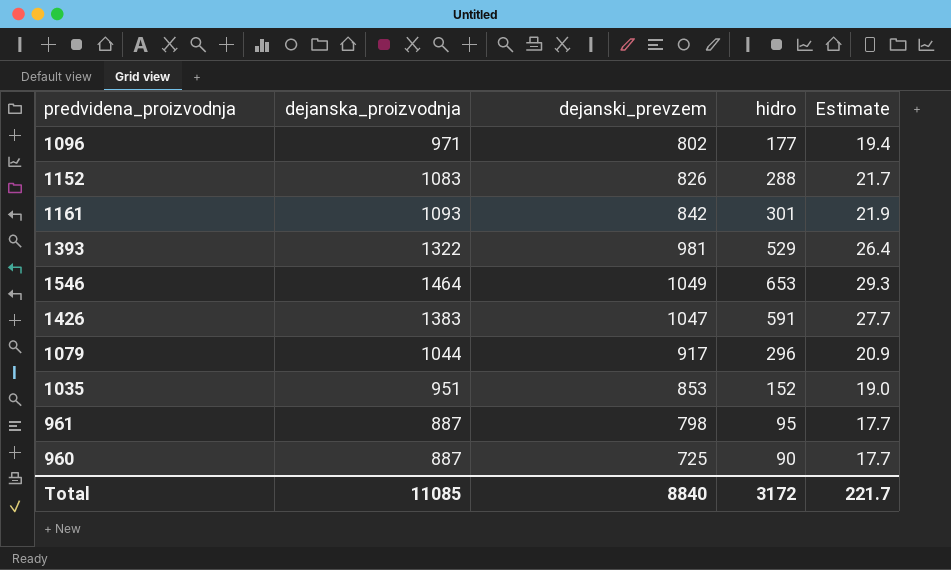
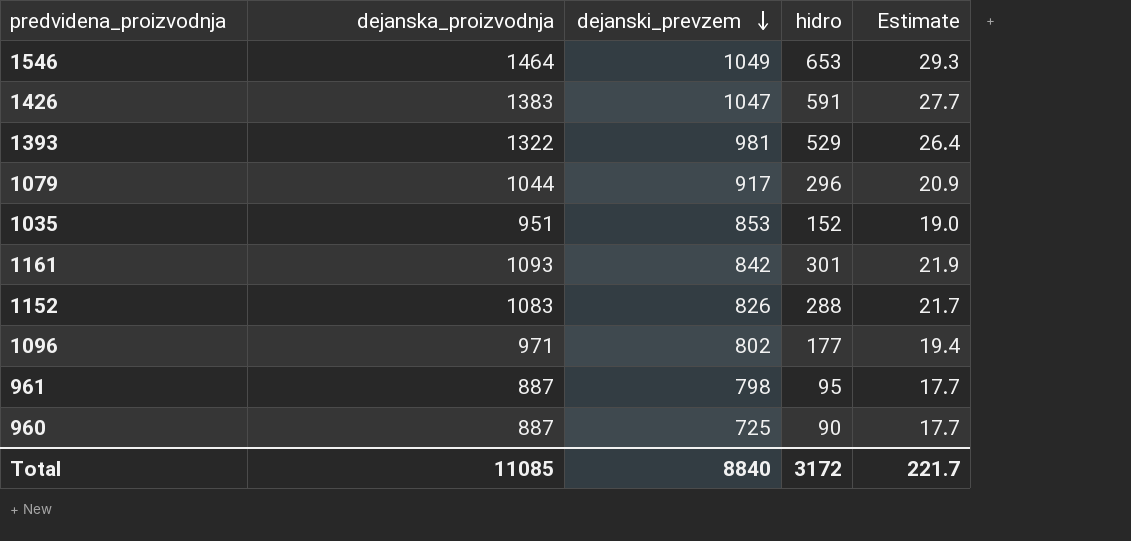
row order: none -> dejanski_prevzem descending

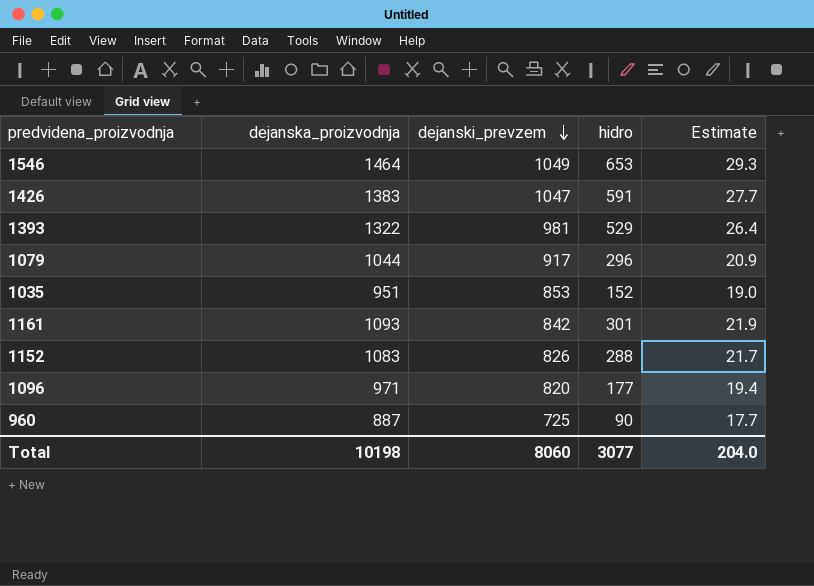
row 961: 887 | 798 | 95 | 17.7 -> none
1096 | dejanski_prevzem: 802 -> 820
Total | dejanska_proizvodnja: 11085 -> 10198
Total | dejanski_prevzem: 8840 -> 8060
Total | hidro: 3172 -> 3077
Total | Estimate: 221.7 -> 204.0

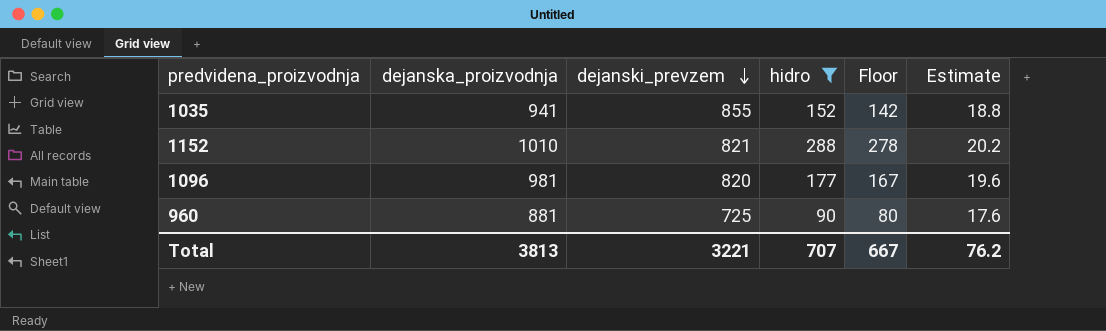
filter: none -> hidro <= 288
column Floor | formula: none -> [hidro] - 10
1035 | dejanska_proizvodnja: 951 -> 941
1035 | dejanski_prevzem: 853 -> 855
1035 | Estimate: 19.0 -> 18.8
1152 | dejanska_proizvodnja: 1083 -> 1010
1152 | dejanski_prevzem: 826 -> 821
1152 | Estimate: 21.7 -> 20.2
1096 | dejanska_proizvodnja: 971 -> 981
1096 | Estimate: 19.4 -> 19.6
960 | dejanska_proizvodnja: 887 -> 881
960 | Estimate: 17.7 -> 17.6
Total | dejanska_proizvodnja: 10198 -> 3813
Total | dejanski_prevzem: 8060 -> 3221
Total | hidro: 3077 -> 707
Total | Estimate: 204.0 -> 76.2

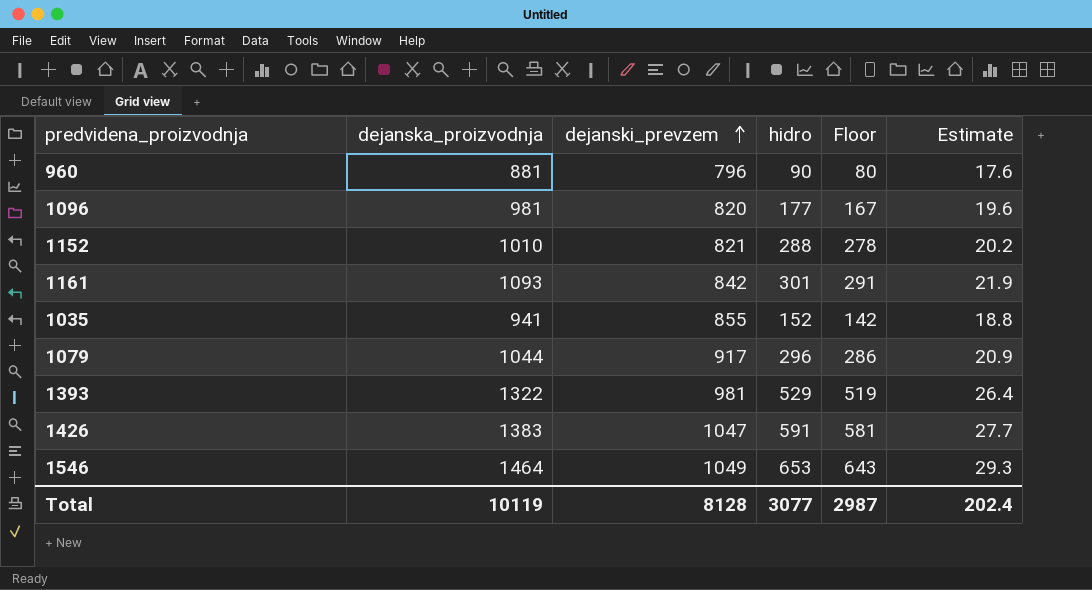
filter: hidro <= 288 -> none
row order: dejanski_prevzem descending -> dejanski_prevzem ascending
960 | dejanski_prevzem: 725 -> 796
Total | dejanska_proizvodnja: 3813 -> 10119
Total | dejanski_prevzem: 3221 -> 8128
Total | hidro: 707 -> 3077
Total | Floor: 667 -> 2987
Total | Estimate: 76.2 -> 202.4

